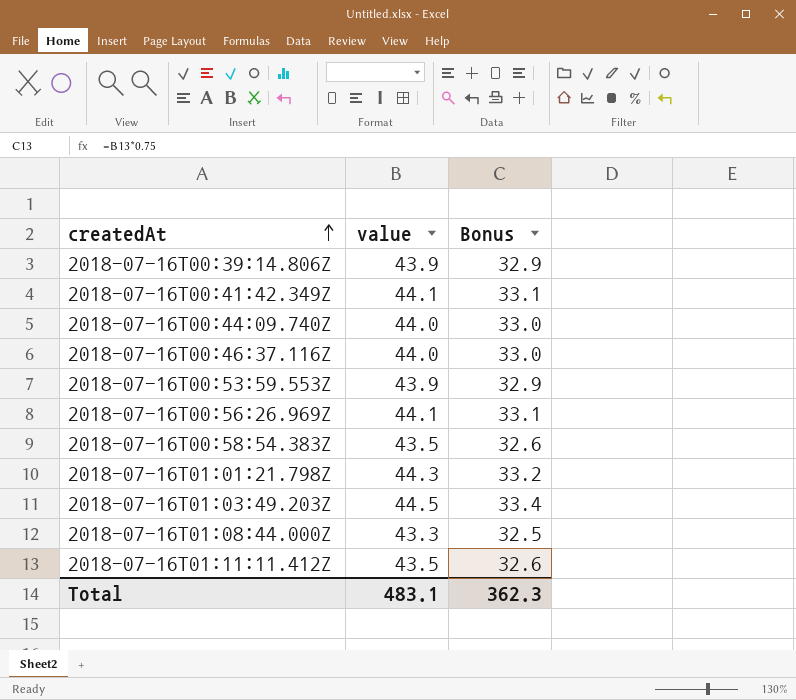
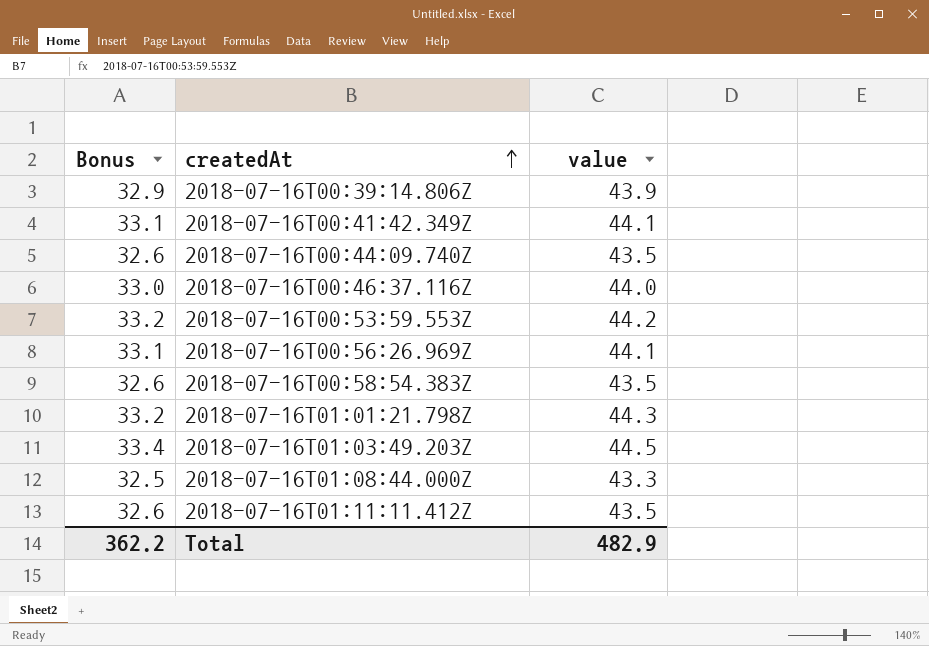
column Bonus | position: 3 -> 1
2018-07-16T00:44:09.740Z | Bonus: 33.0 -> 32.6
2018-07-16T00:44:09.740Z | value: 44.0 -> 43.5
2018-07-16T00:53:59.553Z | Bonus: 32.9 -> 33.2
2018-07-16T00:53:59.553Z | value: 43.9 -> 44.2
Total | Bonus: 362.3 -> 362.2
Total | value: 483.1 -> 482.9

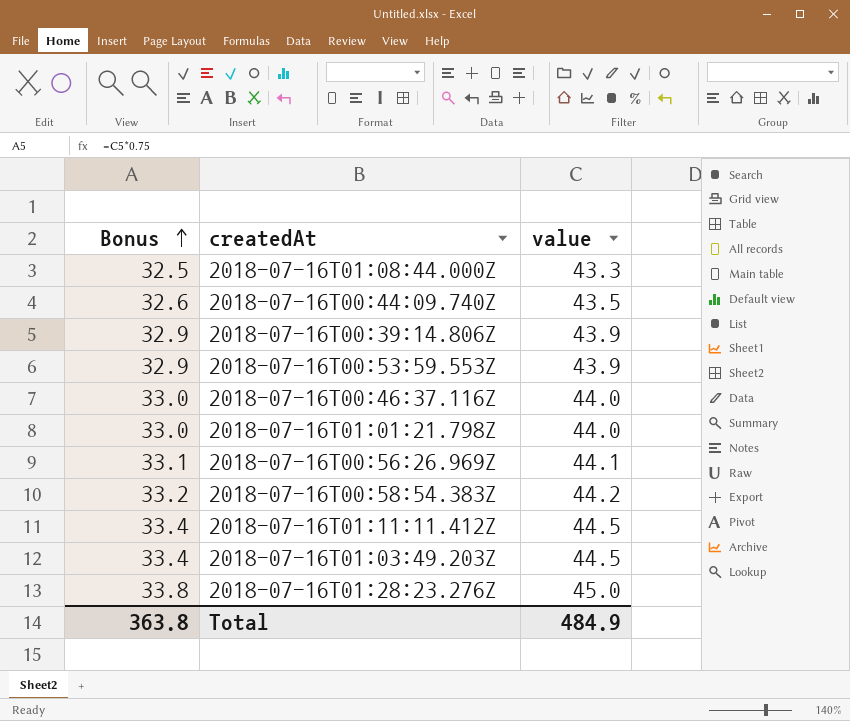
row order: createdAt ascending -> Bonus ascending
row 2018-07-16T00:41:42.349Z: 33.1 | 44.1 -> none
2018-07-16T00:53:59.553Z | Bonus: 33.2 -> 32.9
2018-07-16T00:53:59.553Z | value: 44.2 -> 43.9
2018-07-16T01:01:21.798Z | Bonus: 33.2 -> 33.0
2018-07-16T01:01:21.798Z | value: 44.3 -> 44.0
2018-07-16T00:58:54.383Z | Bonus: 32.6 -> 33.2
2018-07-16T00:58:54.383Z | value: 43.5 -> 44.2
2018-07-16T01:11:11.412Z | Bonus: 32.6 -> 33.4
2018-07-16T01:11:11.412Z | value: 43.5 -> 44.5
row 2018-07-16T01:28:23.276Z: none -> 33.8 | 45.0
Total | Bonus: 362.2 -> 363.8
Total | value: 482.9 -> 484.9

